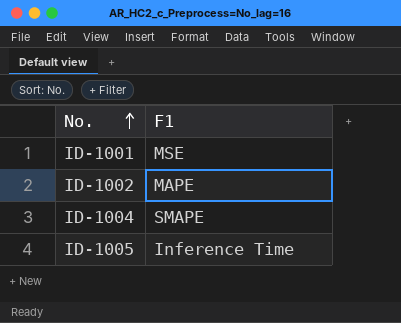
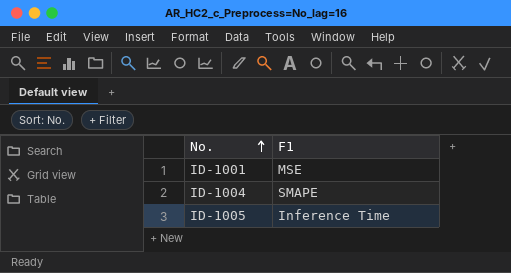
row ID-1002: MAPE -> none

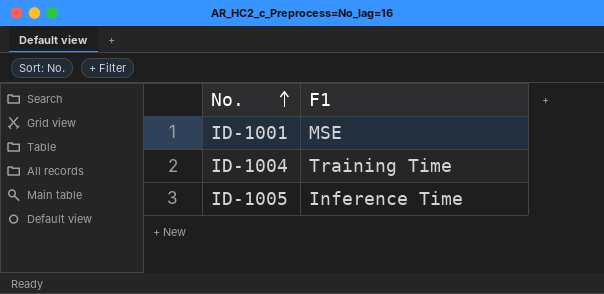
ID-1004 | F1: SMAPE -> Training Time

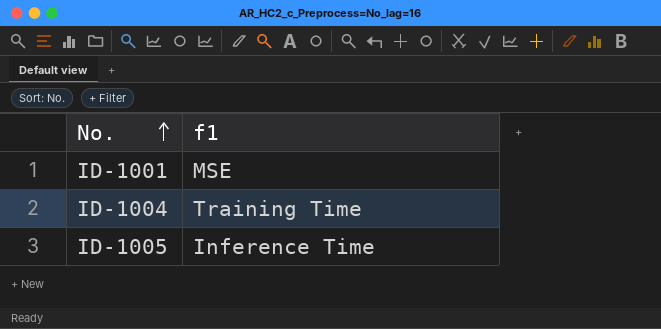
column name: F1 -> f1

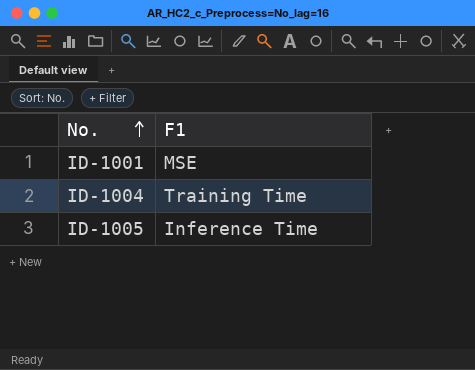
column name: f1 -> F1

